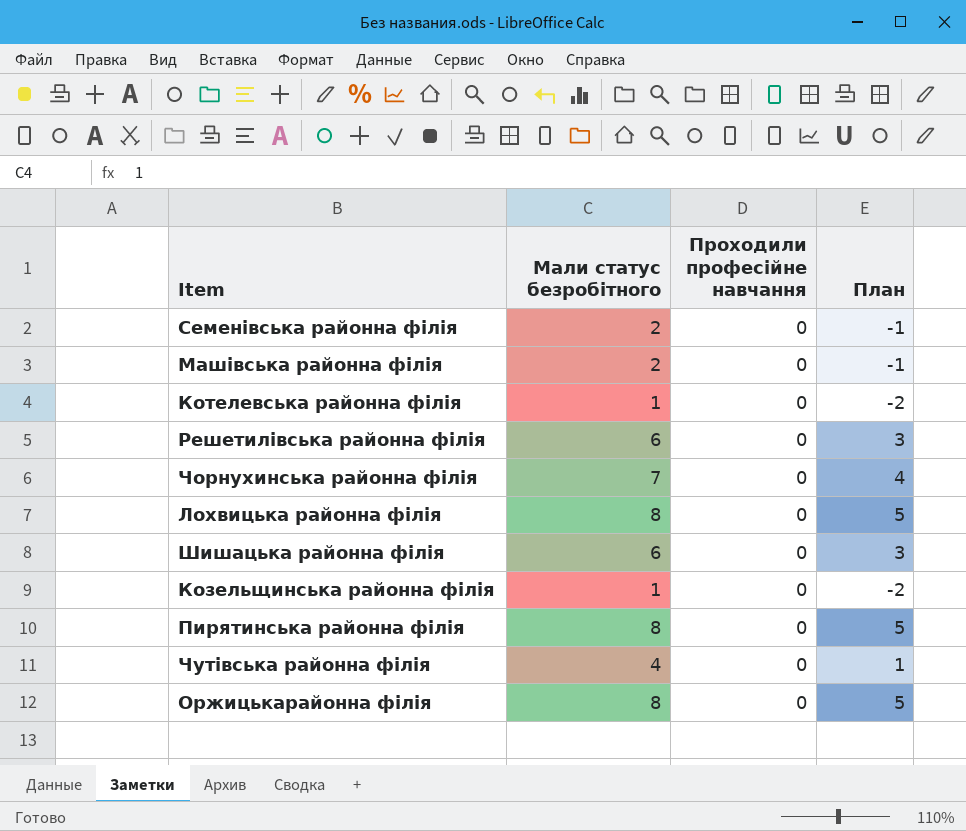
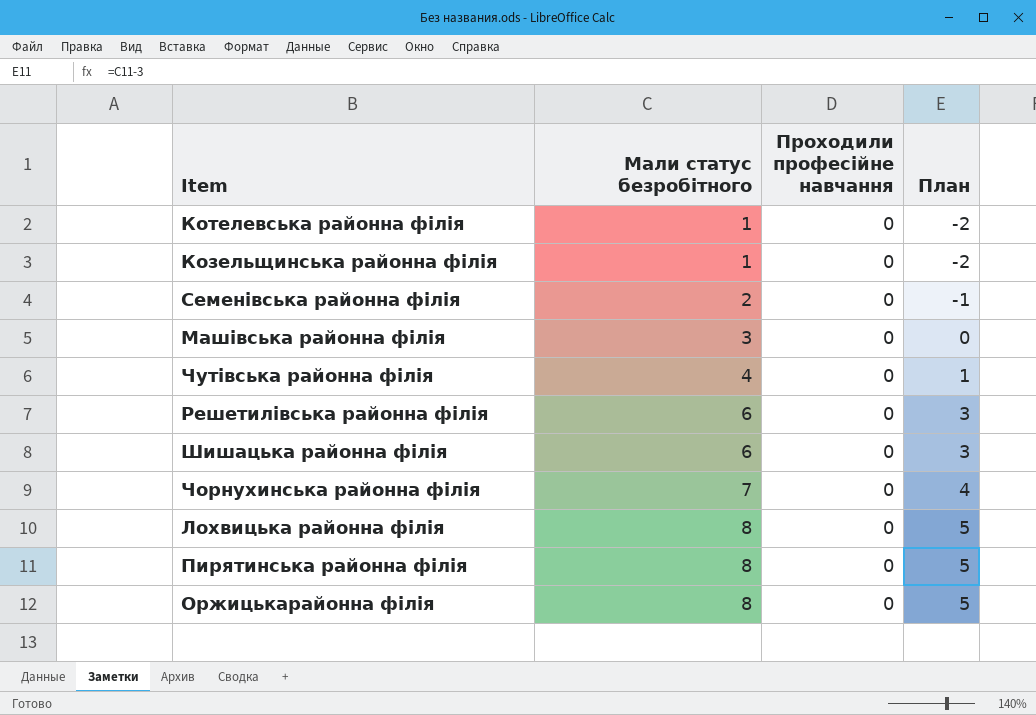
row order: none -> Мали статус безробітного ascending
Машівська районна філія | Мали статус безробітного: 2 -> 3
Машівська районна філія | План: -1 -> 0

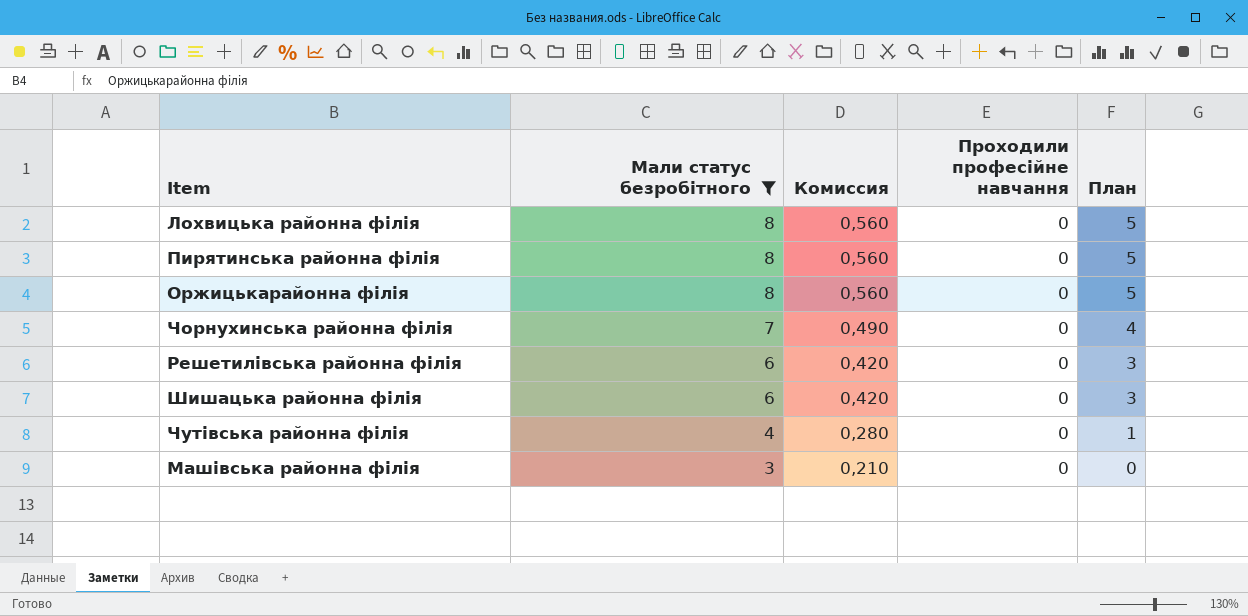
filter: none -> Мали статус безробітного >= 3
row order: Мали статус безробітного ascending -> Мали статус безробітного descending
column Комиссия | formula: none -> [Мали статус безробітного] * 0,07

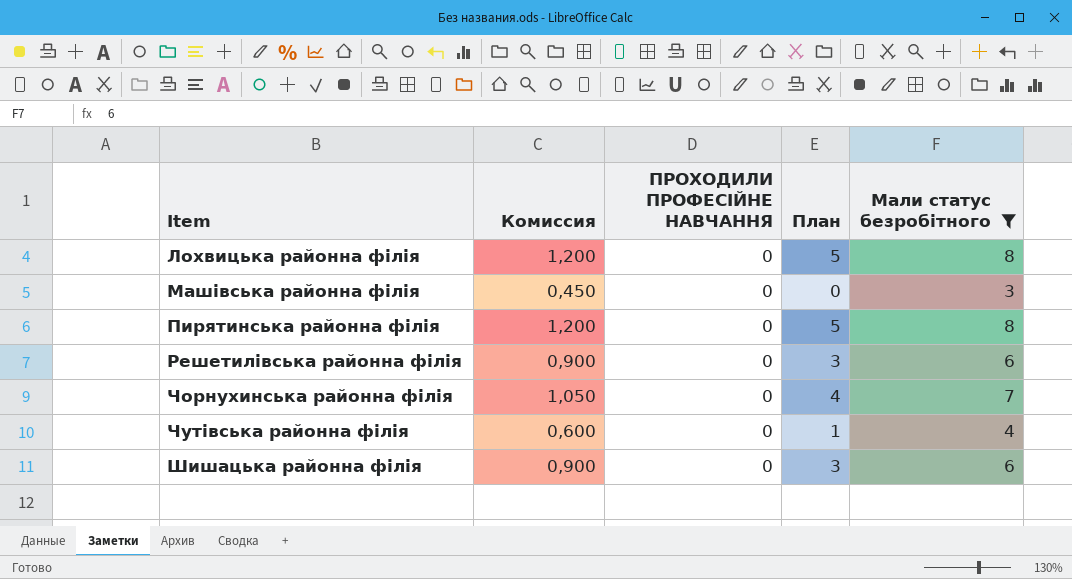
row order: Мали статус безробітного descending -> Item ascending
column Комиссия | formula: [Мали статус безробітного] * 0,07 -> [Мали статус безробітного] * 0,15
column name: Проходили професійне навчання -> ПРОХОДИЛИ ПРОФЕСІЙНЕ НАВЧАННЯ
column Мали статус безробітного | position: 2 -> 5
row Оржицькарайонна філія: 8 | 0,560 | 0 | 5 -> none

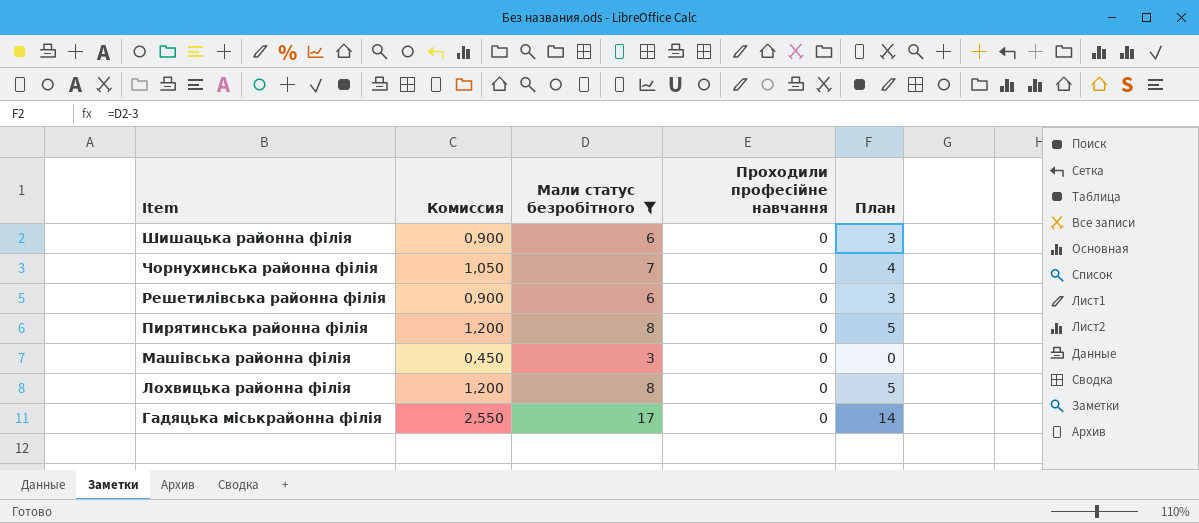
row order: Item ascending -> Item descending
column Мали статус безробітного | position: 5 -> 3
column name: ПРОХОДИЛИ ПРОФЕСІЙНЕ НАВЧАННЯ -> Проходили професійне навчання
row Чутівська районна філія: 0,600 | 0 | 1 | 4 -> none
row Гадяцька міськрайонна філія: none -> 2,550 | 17 | 0 | 14

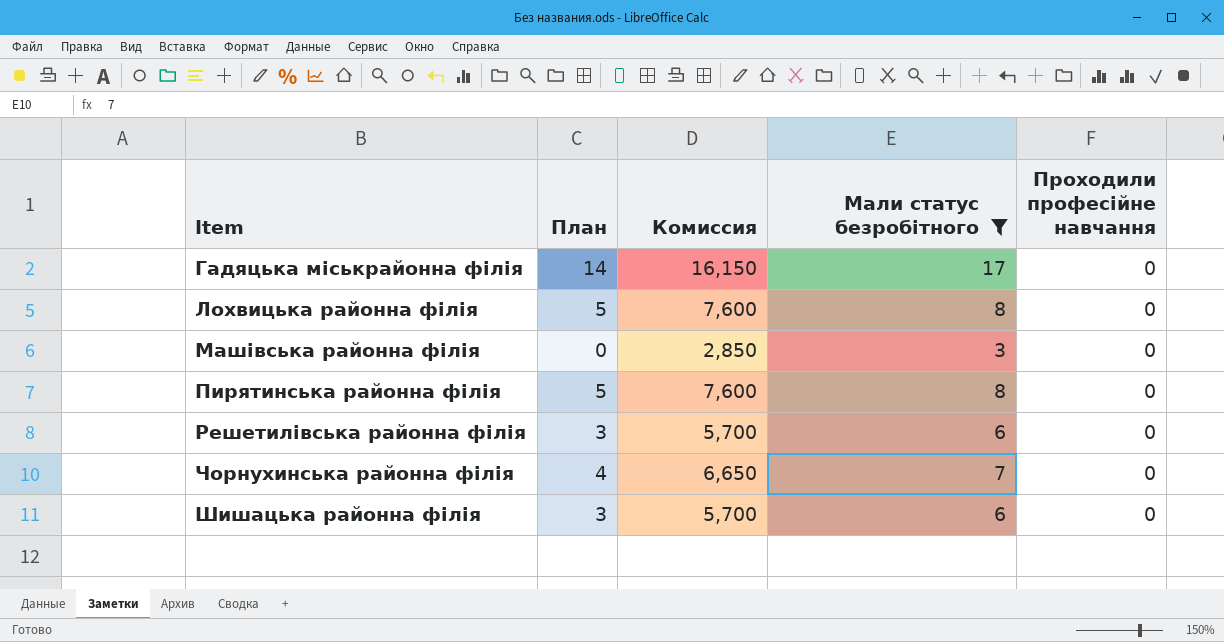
row order: Item descending -> Item ascending
column План | position: 5 -> 2
column Комиссия | formula: [Мали статус безробітного] * 0,15 -> [Мали статус безробітного] * 0,95

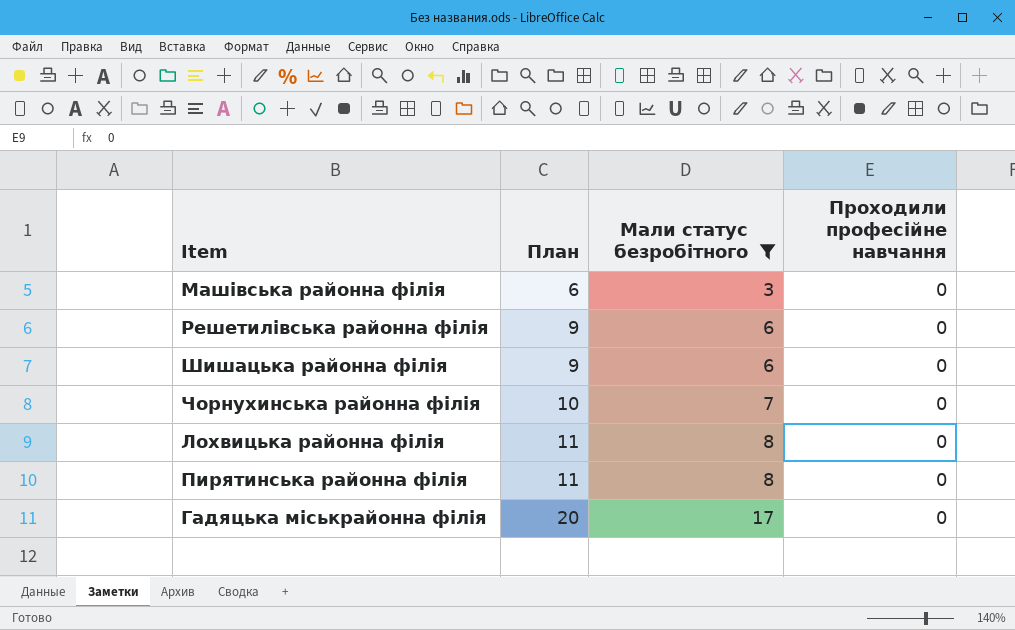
row order: Item ascending -> План ascending
column Комиссия | formula: [Мали статус безробітного] * 0,95 -> none
column План | formula: [Мали статус безробітного] - 3 -> [Мали статус безробітного] + 3

